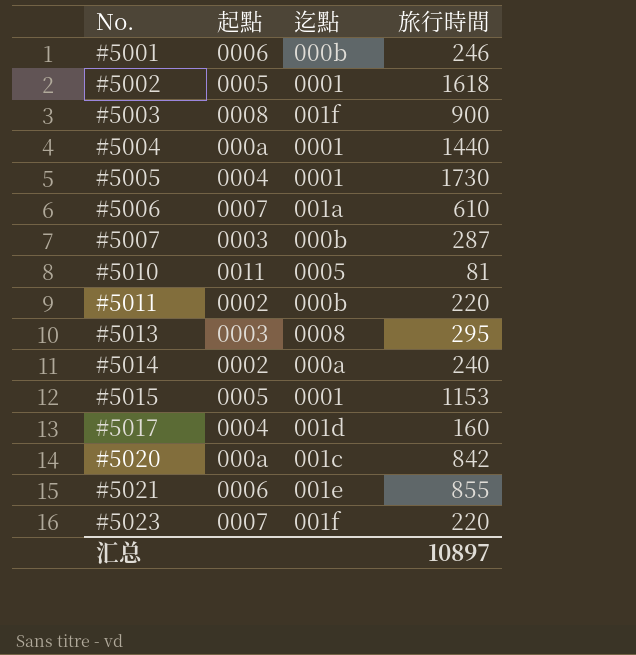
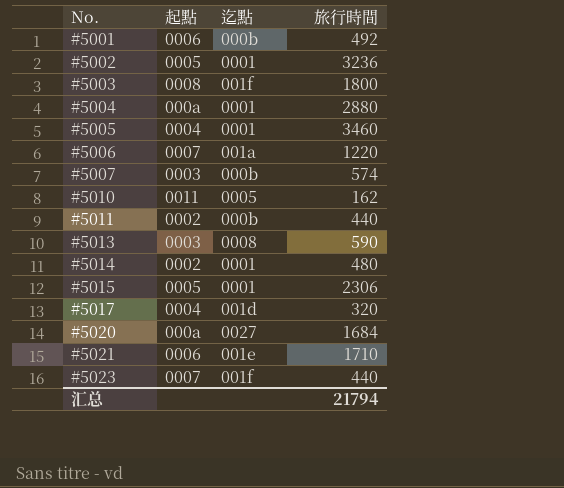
#5001 | 旅行時間: 246 -> 492
#5002 | 旅行時間: 1618 -> 3236
#5003 | 旅行時間: 900 -> 1800
#5004 | 旅行時間: 1440 -> 2880
#5005 | 旅行時間: 1730 -> 3460
#5006 | 旅行時間: 610 -> 1220
#5007 | 旅行時間: 287 -> 574
#5010 | 旅行時間: 81 -> 162
#5011 | 旅行時間: 220 -> 440
#5013 | 旅行時間: 295 -> 590
#5014 | 迄點: 000a -> 0001
#5014 | 旅行時間: 240 -> 480
#5015 | 旅行時間: 1153 -> 2306
#5017 | 旅行時間: 160 -> 320
#5020 | 迄點: 001c -> 0027
#5020 | 旅行時間: 842 -> 1684
#5021 | 旅行時間: 855 -> 1710
#5023 | 旅行時間: 220 -> 440
汇总 | 旅行時間: 10897 -> 21794

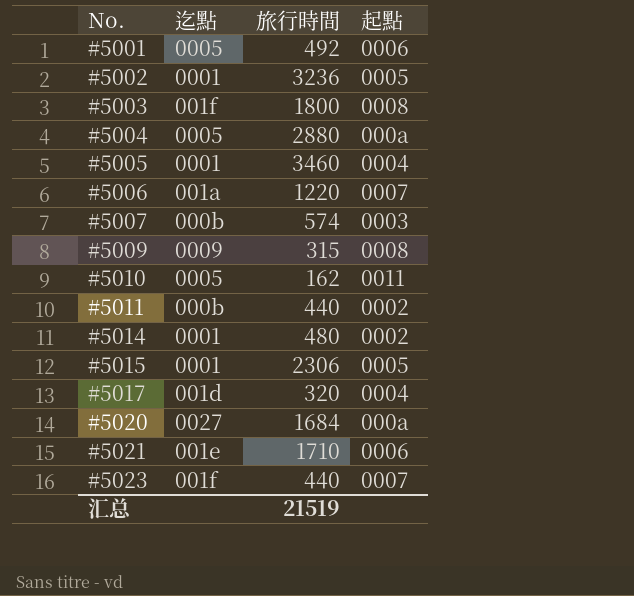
column 起點 | position: 2 -> 4
row #5013: 0003 | 0008 | 590 -> none
#5001 | 迄點: 000b -> 0005
#5004 | 迄點: 0001 -> 0005
row #5009: none -> 0009 | 315 | 0008
汇总 | 旅行時間: 21794 -> 21519

